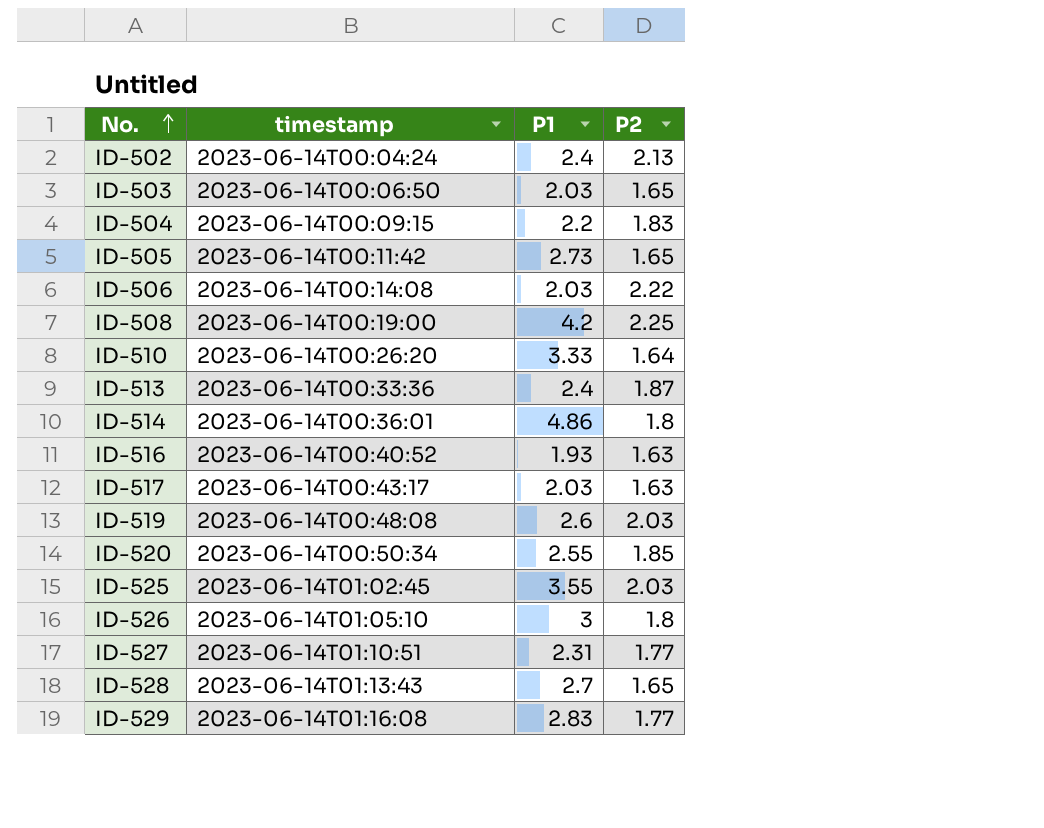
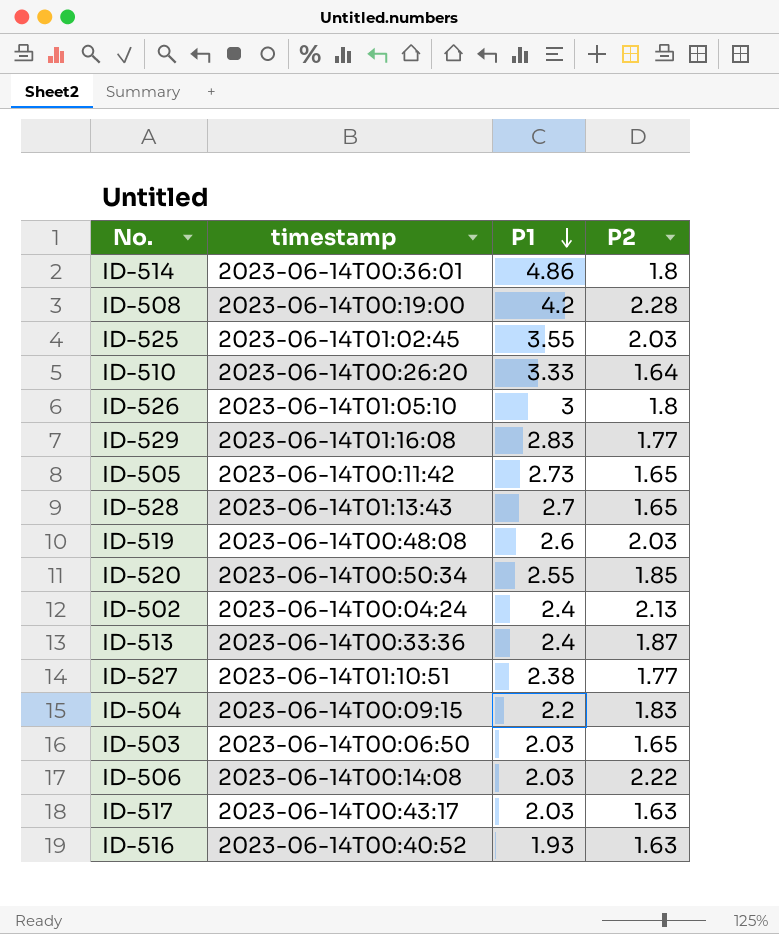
row order: No. ascending -> P1 descending
ID-508 | P2: 2.25 -> 2.28
ID-527 | P1: 2.31 -> 2.38

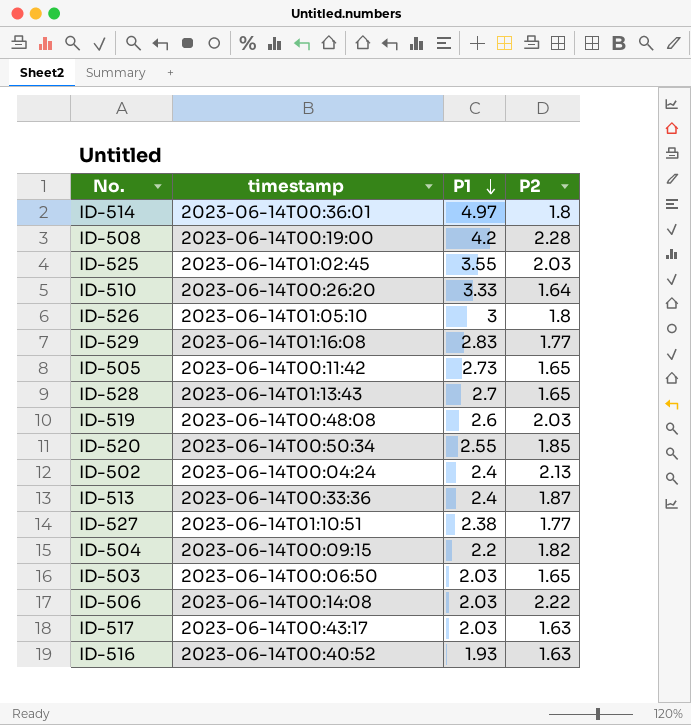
ID-514 | P1: 4.86 -> 4.97
ID-504 | P2: 1.83 -> 1.82

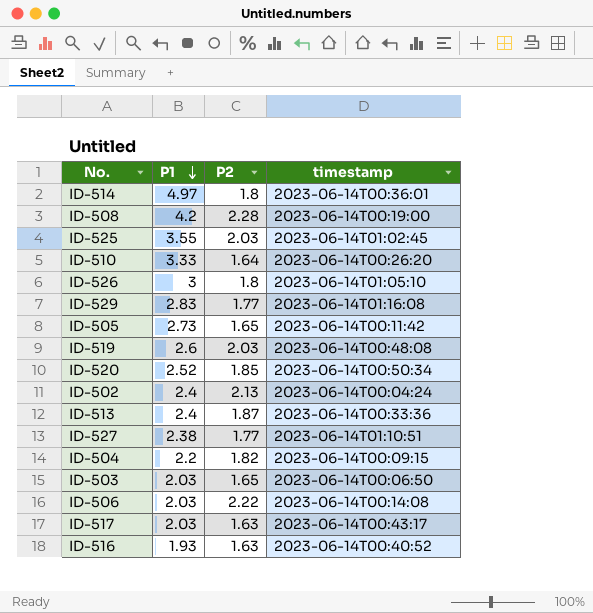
column timestamp | position: 2 -> 4
row ID-528: 2023-06-14T01:13:43 | 2.7 | 1.65 -> none
ID-520 | P1: 2.55 -> 2.52

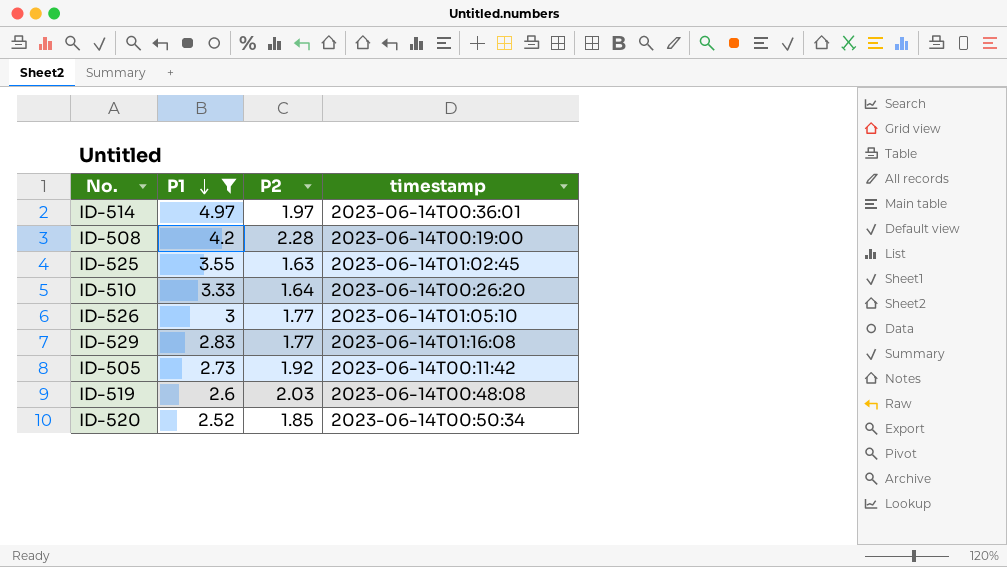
filter: none -> P1 >= 2.52
ID-514 | P2: 1.8 -> 1.97
ID-525 | P2: 2.03 -> 1.63
ID-526 | P2: 1.8 -> 1.77
ID-505 | P2: 1.65 -> 1.92

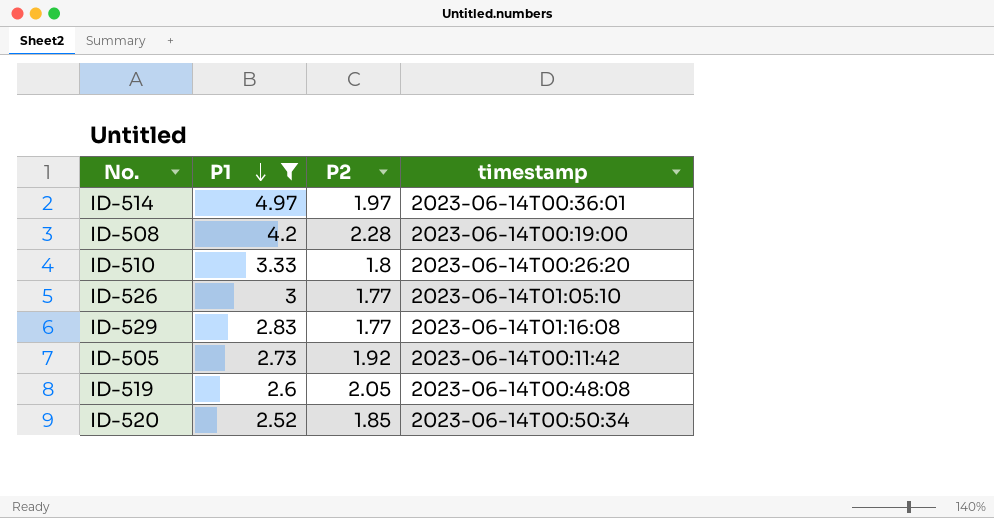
row ID-525: 3.55 | 1.63 | 2023-06-14T01:02:45 -> none
ID-510 | P2: 1.64 -> 1.8
ID-519 | P2: 2.03 -> 2.05

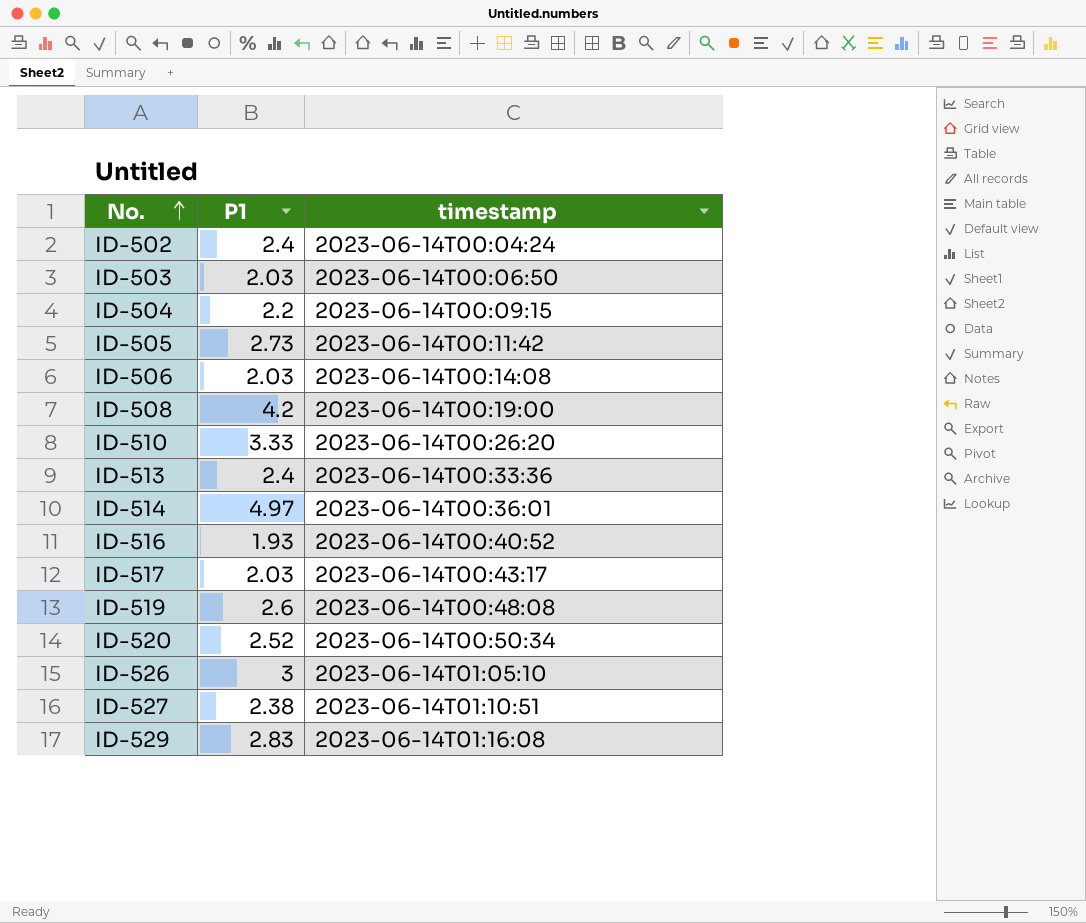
filter: P1 >= 2.52 -> none
row order: P1 descending -> No. ascending
column P2 | position: 3 -> none

